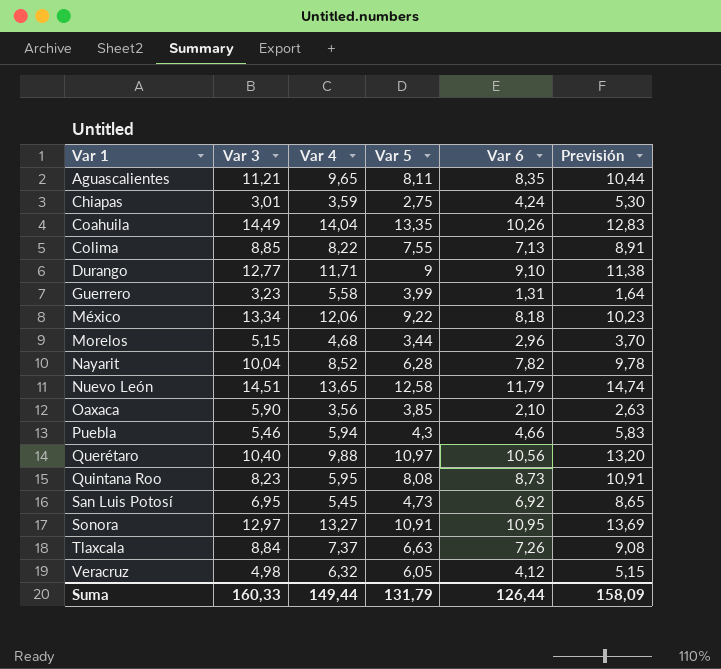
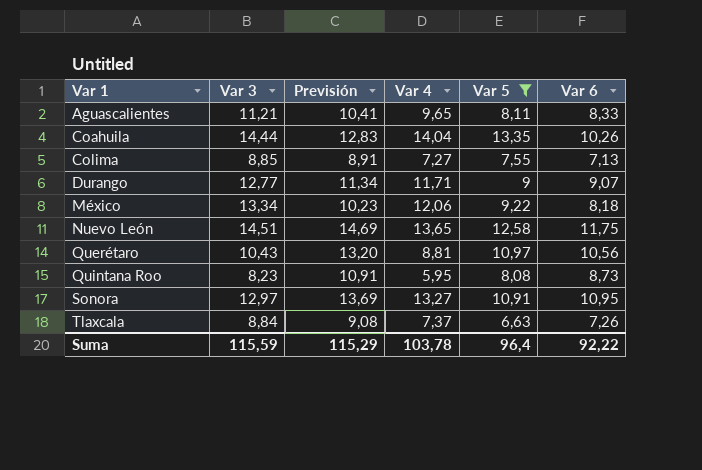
filter: none -> Var 5 >= 6,63
column Previsión | position: 6 -> 3
Aguascalientes | Previsión: 10,44 -> 10,41
Aguascalientes | Var 6: 8,35 -> 8,33
Coahuila | Var 3: 14,49 -> 14,44
Colima | Var 4: 8,22 -> 7,27
Durango | Previsión: 11,38 -> 11,34
Durango | Var 6: 9,10 -> 9,07
Nuevo León | Previsión: 14,74 -> 14,69
Nuevo León | Var 6: 11,79 -> 11,75
Querétaro | Var 3: 10,40 -> 10,43
Querétaro | Var 4: 9,88 -> 8,81
Suma | Var 3: 160,33 -> 115,59
Suma | Previsión: 158,09 -> 115,29
Suma | Var 4: 149,44 -> 103,78
Suma | Var 5: 131,79 -> 96,4
Suma | Var 6: 126,44 -> 92,22

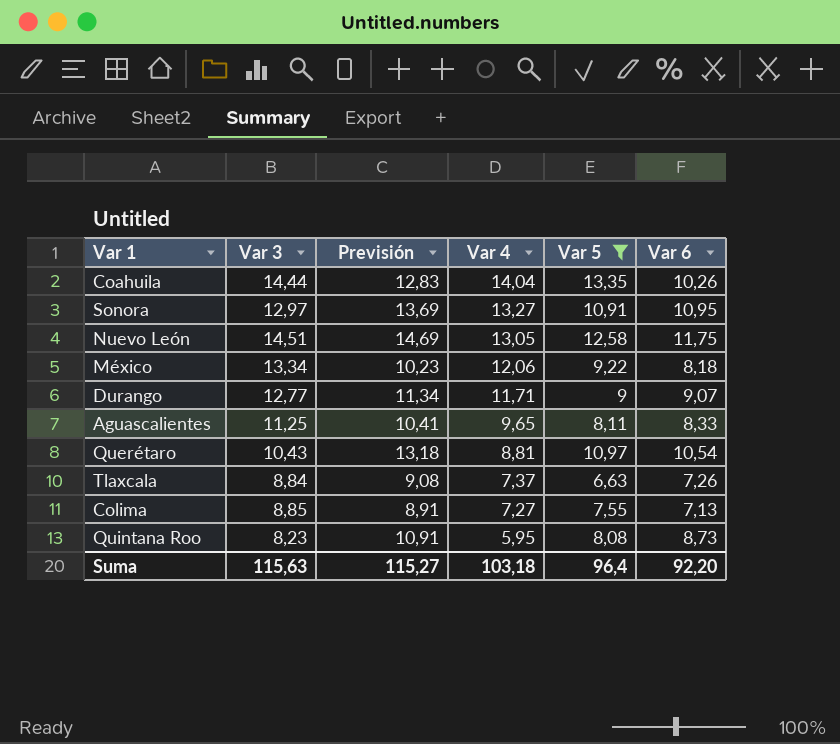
row order: Var 1 ascending -> Var 4 descending
Nuevo León | Var 4: 13,65 -> 13,05
Aguascalientes | Var 3: 11,21 -> 11,25
Querétaro | Previsión: 13,20 -> 13,18
Querétaro | Var 6: 10,56 -> 10,54
Suma | Var 3: 115,59 -> 115,63
Suma | Previsión: 115,29 -> 115,27
Suma | Var 4: 103,78 -> 103,18
Suma | Var 6: 92,22 -> 92,20

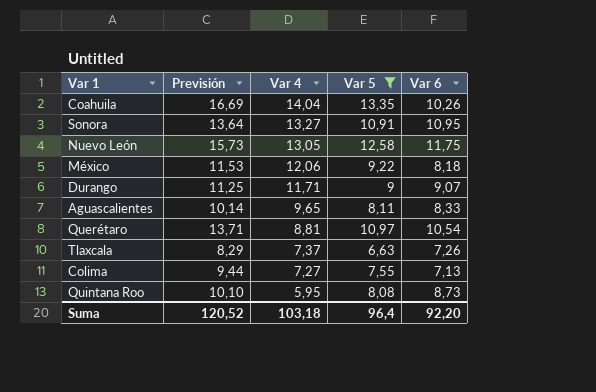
column Var 3 | position: 2 -> none
column Previsión | formula: [Var 6] * 1,25 -> [Var 5] * 1,25
Suma | Previsión: 115,27 -> 120,52

